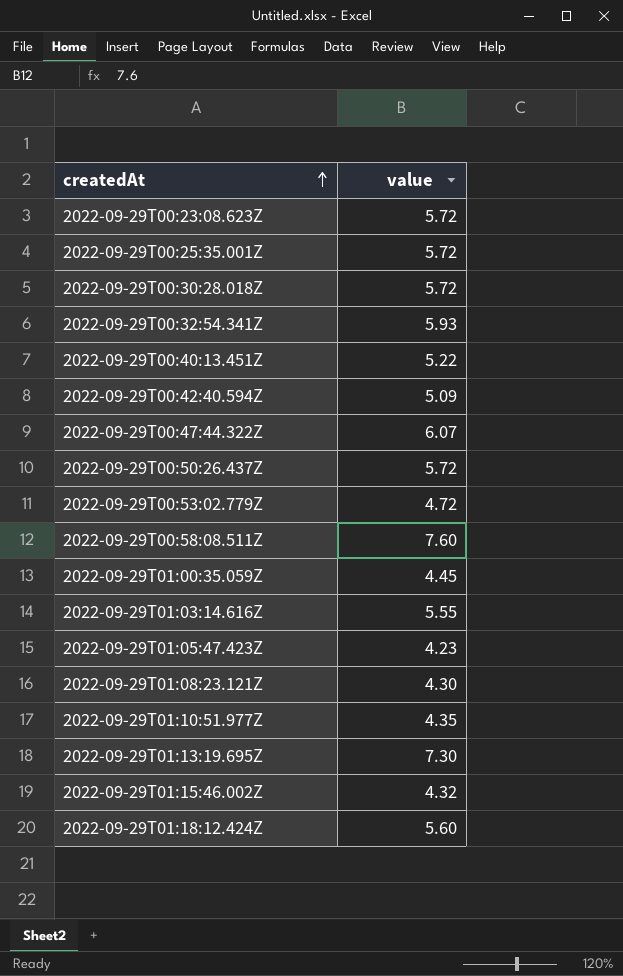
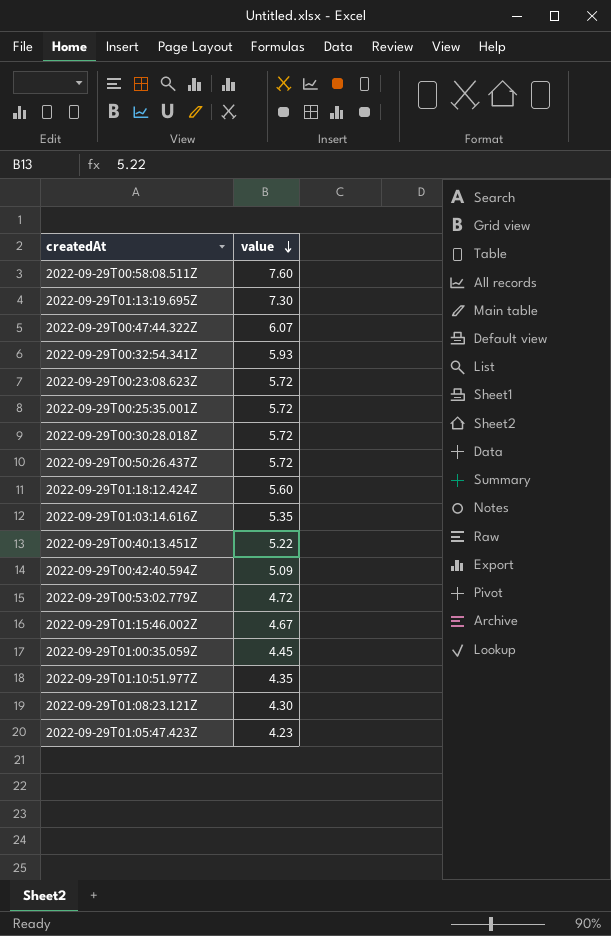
row order: createdAt ascending -> value descending
2022-09-29T01:03:14.616Z | value: 5.55 -> 5.35
2022-09-29T01:15:46.002Z | value: 4.32 -> 4.67

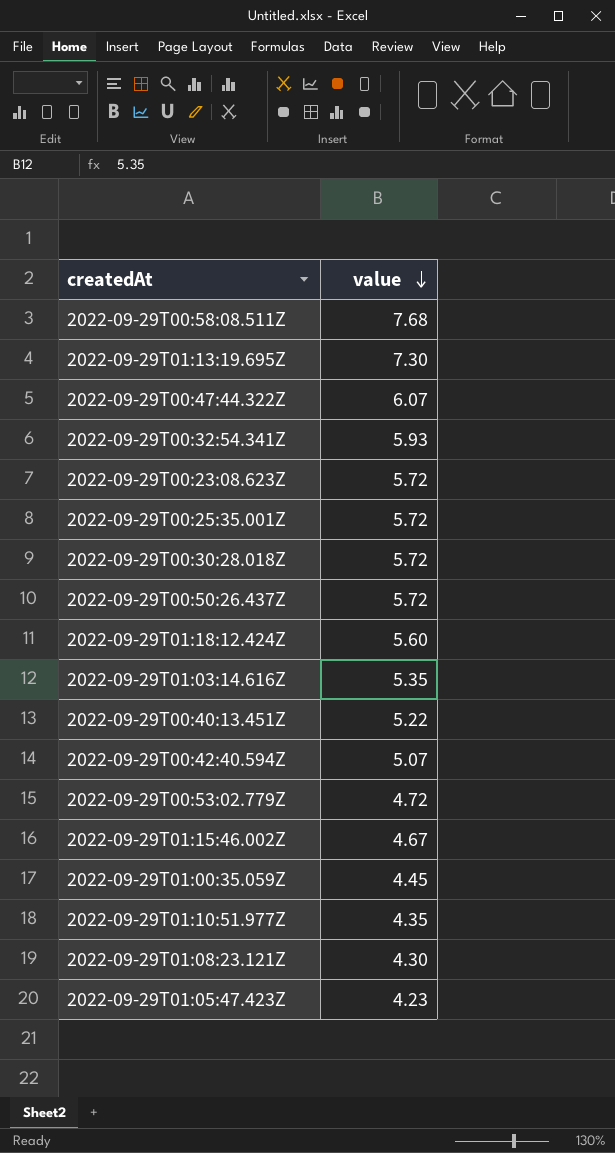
2022-09-29T00:58:08.511Z | value: 7.60 -> 7.68
2022-09-29T00:42:40.594Z | value: 5.09 -> 5.07

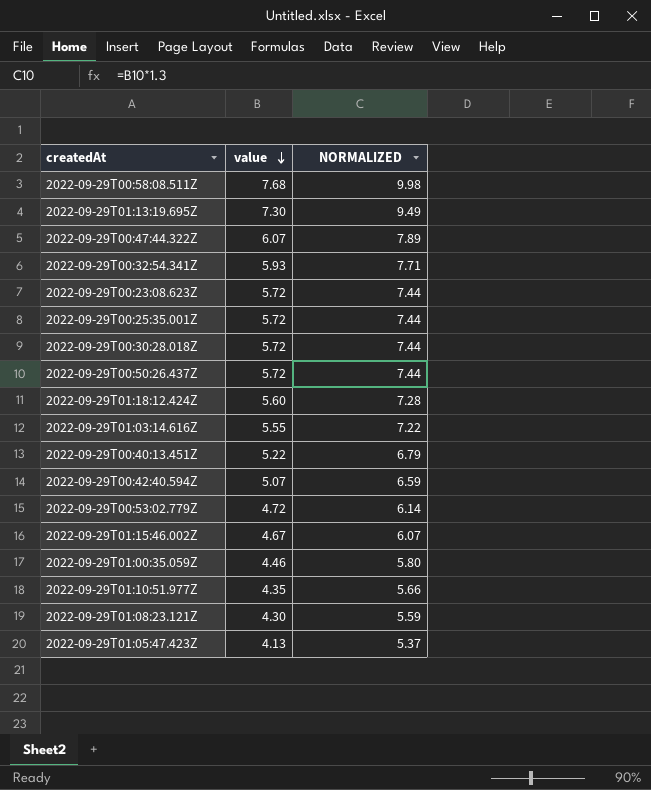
column NORMALIZED | formula: none -> [value] * 1.3
2022-09-29T01:03:14.616Z | value: 5.35 -> 5.55
2022-09-29T01:00:35.059Z | value: 4.45 -> 4.46
2022-09-29T01:05:47.423Z | value: 4.23 -> 4.13

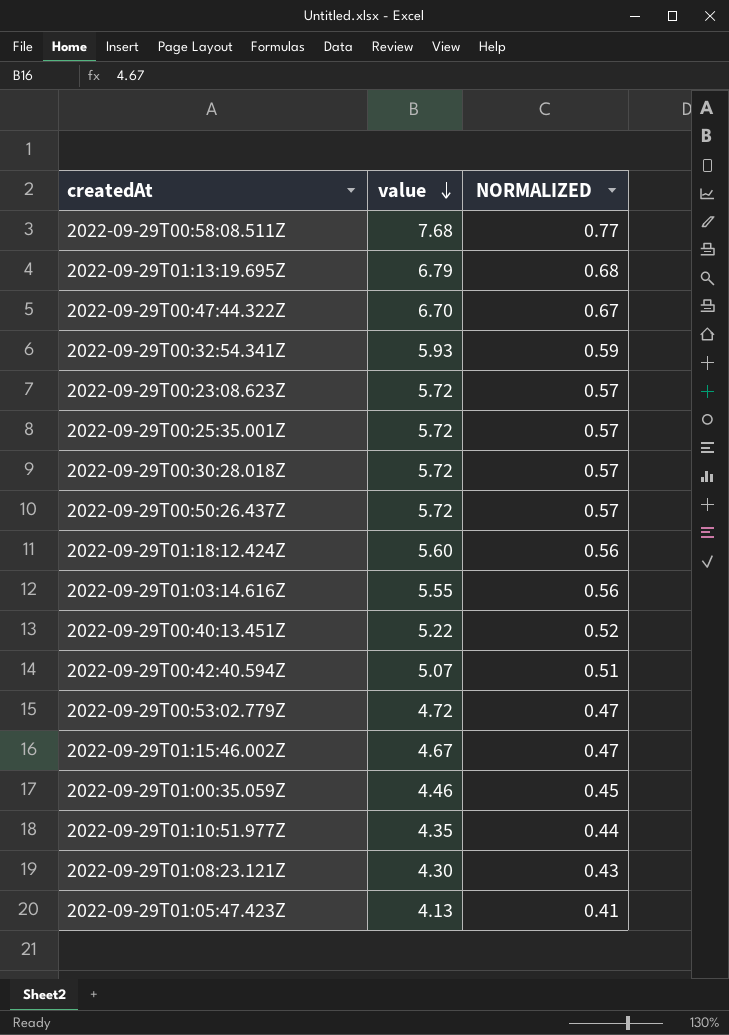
column NORMALIZED | formula: [value] * 1.3 -> [value] * 0.1
2022-09-29T01:13:19.695Z | value: 7.30 -> 6.79
2022-09-29T00:47:44.322Z | value: 6.07 -> 6.70

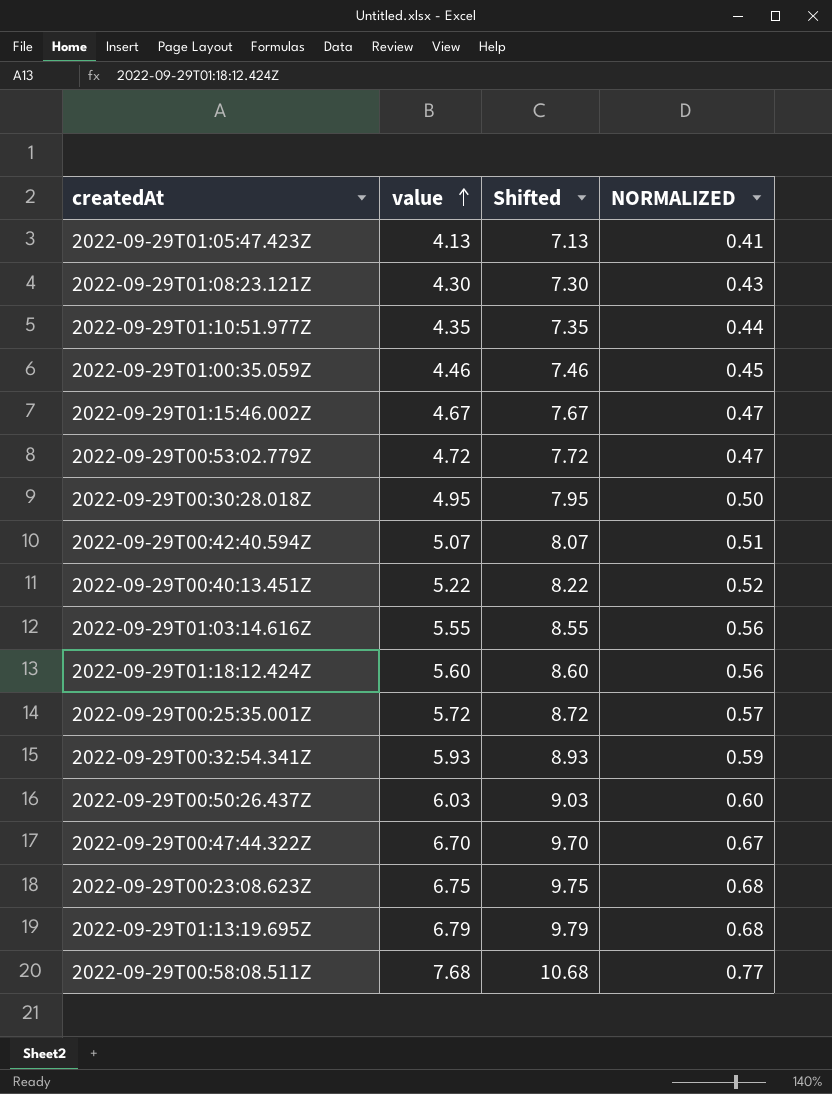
row order: value descending -> value ascending
column Shifted | formula: none -> [value] + 3
2022-09-29T00:30:28.018Z | value: 5.72 -> 4.95
2022-09-29T00:30:28.018Z | NORMALIZED: 0.57 -> 0.50
2022-09-29T00:50:26.437Z | value: 5.72 -> 6.03
2022-09-29T00:50:26.437Z | NORMALIZED: 0.57 -> 0.60
2022-09-29T00:23:08.623Z | value: 5.72 -> 6.75
2022-09-29T00:23:08.623Z | NORMALIZED: 0.57 -> 0.68

